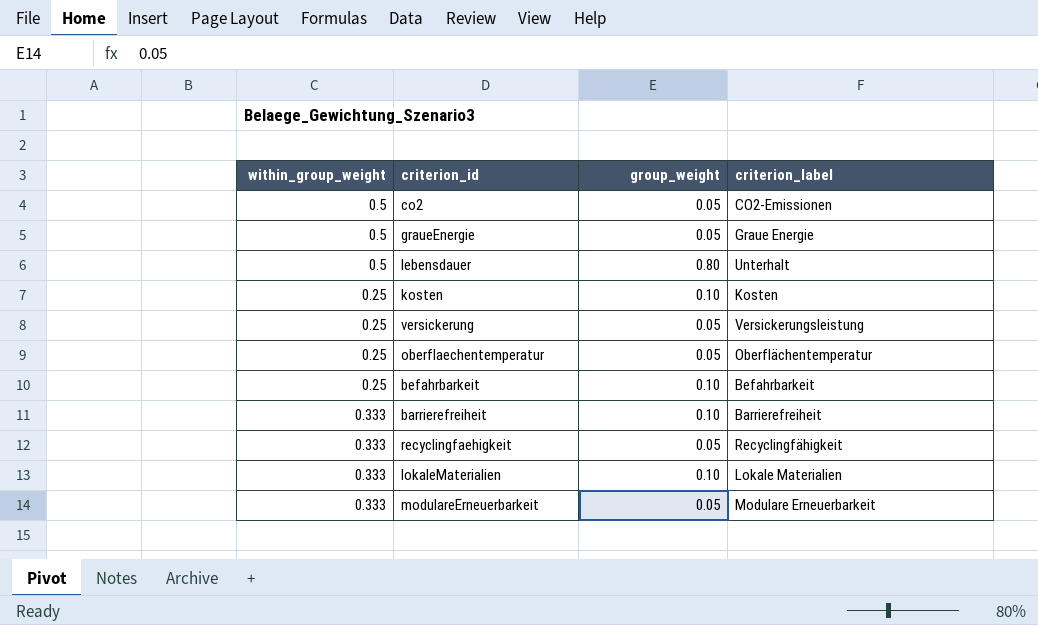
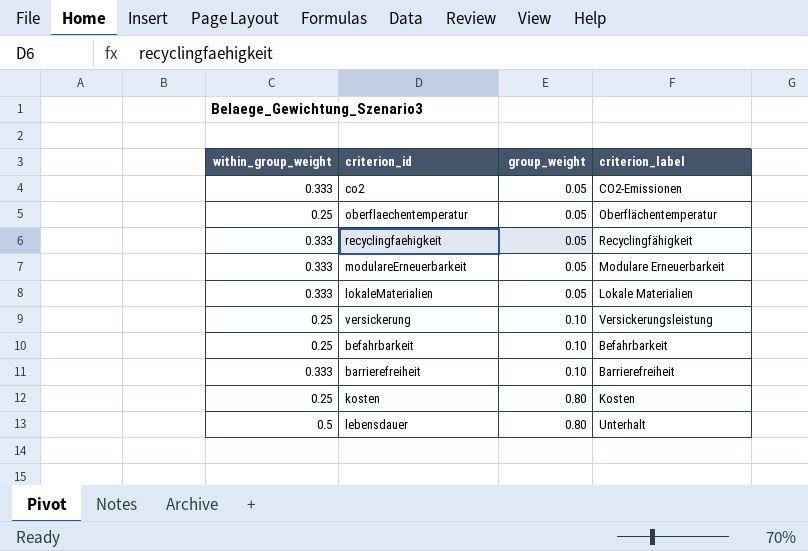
row order: none -> group_weight ascending
row graueEnergie: 0.5 | 0.05 | Graue Energie -> none
co2 | within_group_weight: 0.5 -> 0.333
lokaleMaterialien | group_weight: 0.10 -> 0.05
versickerung | group_weight: 0.05 -> 0.10
kosten | group_weight: 0.10 -> 0.80

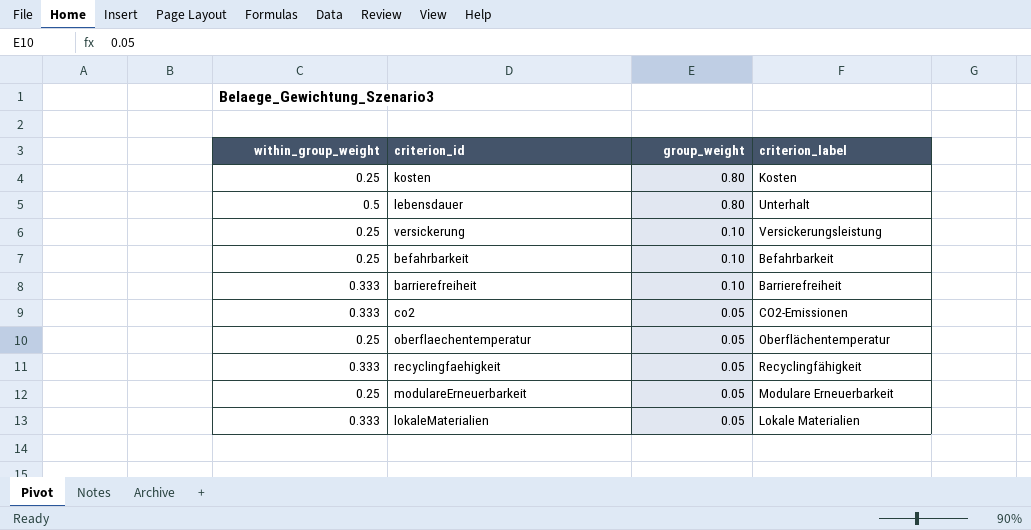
row order: group_weight ascending -> group_weight descending
modulareErneuerbarkeit | within_group_weight: 0.333 -> 0.25

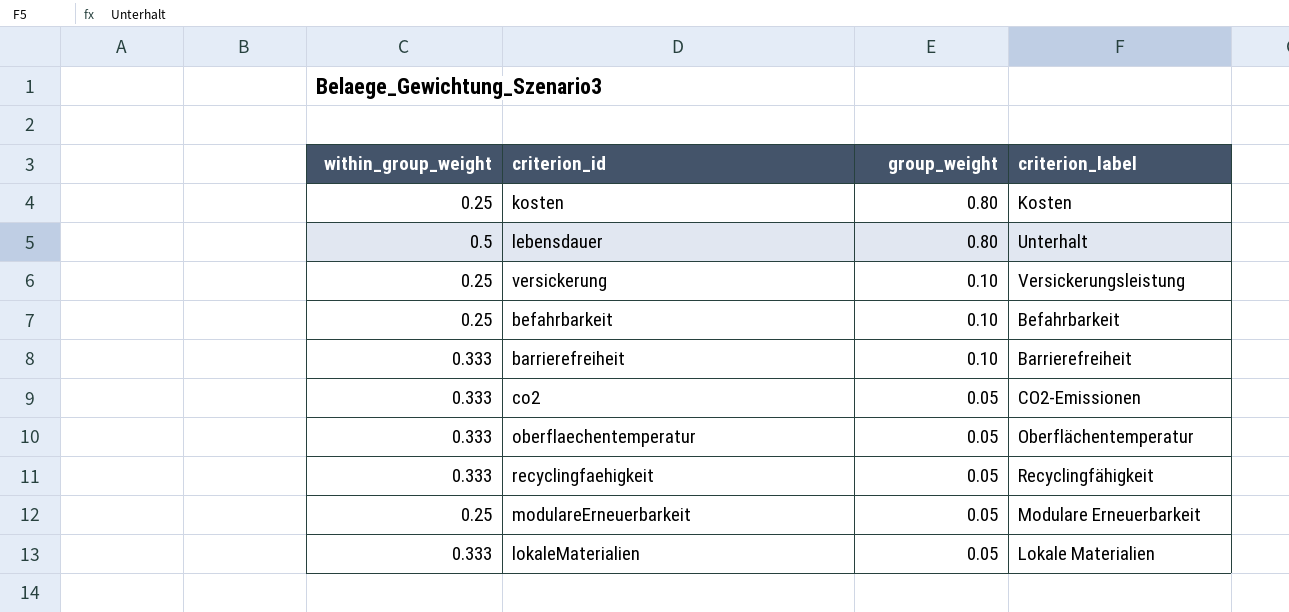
oberflaechentemperatur | within_group_weight: 0.25 -> 0.333

